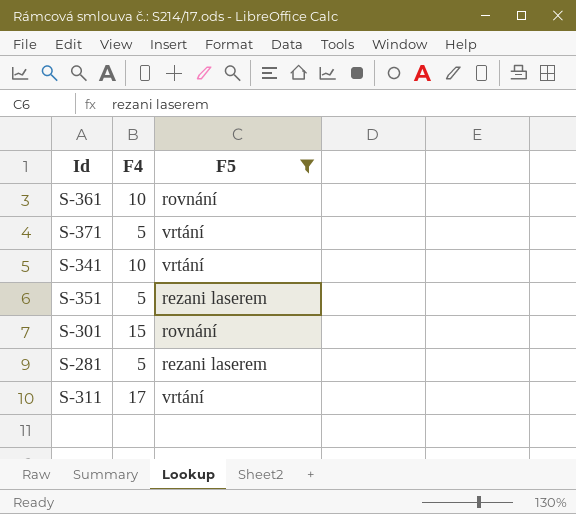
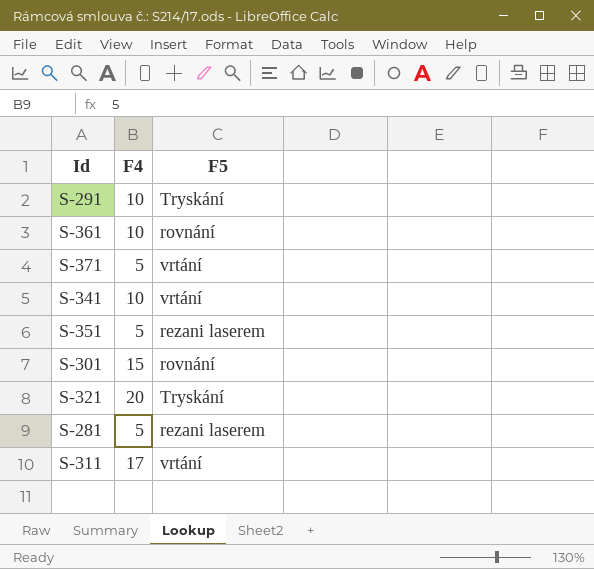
filter: F5 != Tryskání -> none

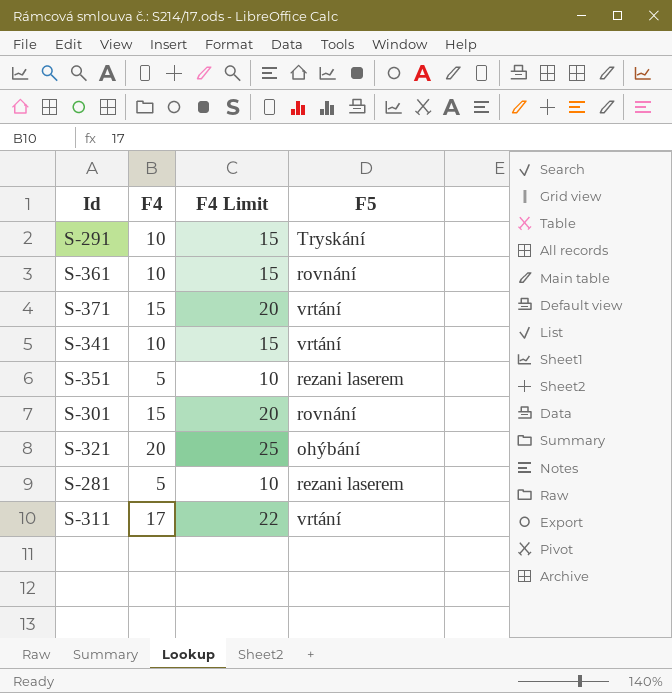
column F4 Limit | formula: none -> [F4] + 5
S-371 | F4: 5 -> 15
S-321 | F5: Tryskání -> ohýbání

